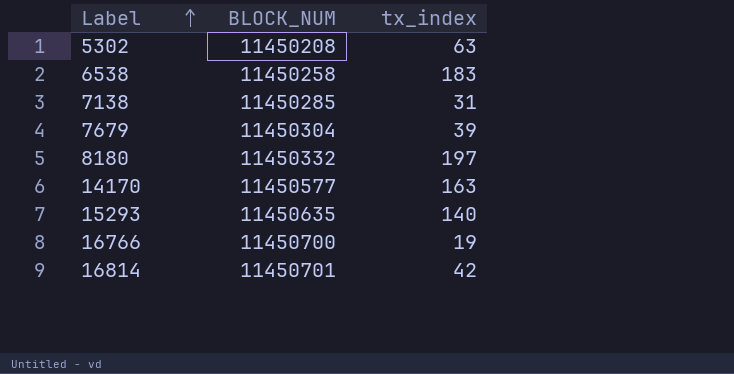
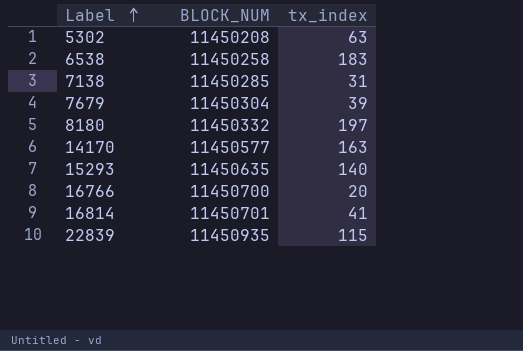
16766 | tx_index: 19 -> 20
16814 | tx_index: 42 -> 41
row 22839: none -> 11450935 | 115

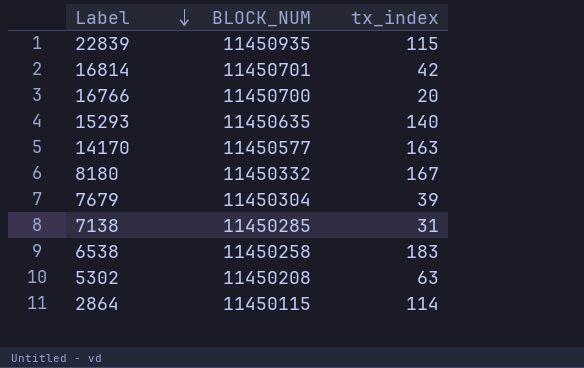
row order: Label ascending -> Label descending
16814 | tx_index: 41 -> 42
8180 | tx_index: 197 -> 167
row 2864: none -> 11450115 | 114

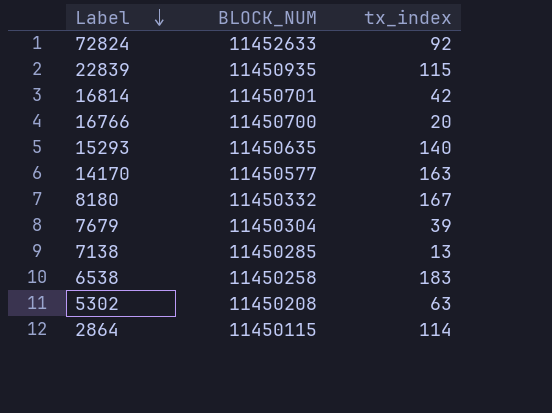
row 72824: none -> 11452633 | 92
7138 | tx_index: 31 -> 13

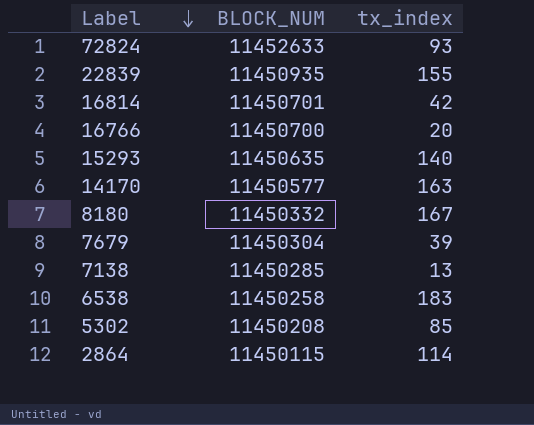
72824 | tx_index: 92 -> 93
22839 | tx_index: 115 -> 155
5302 | tx_index: 63 -> 85

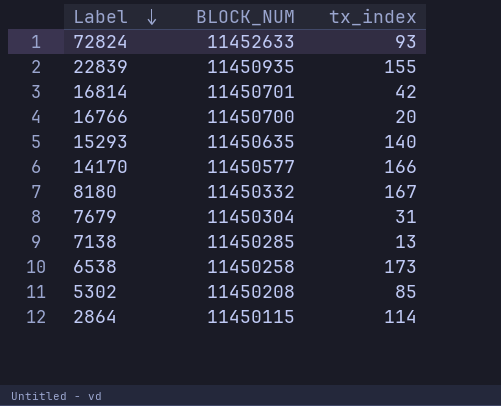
14170 | tx_index: 163 -> 166
7679 | tx_index: 39 -> 31
6538 | tx_index: 183 -> 173

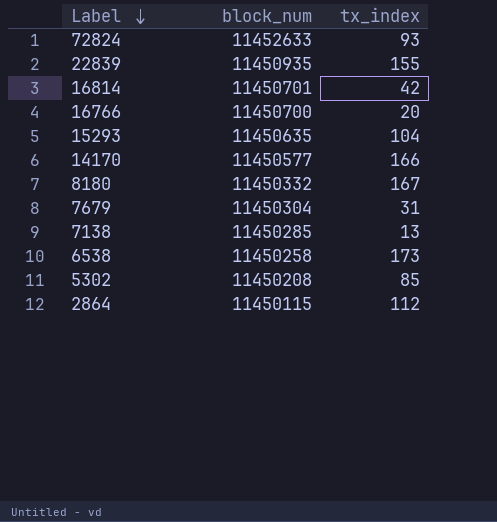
column name: BLOCK_NUM -> block_num
15293 | tx_index: 140 -> 104
2864 | tx_index: 114 -> 112

